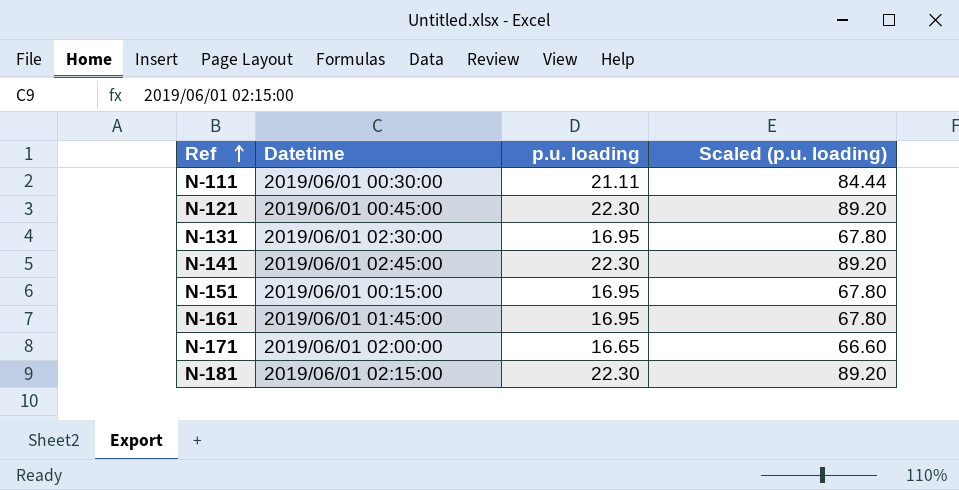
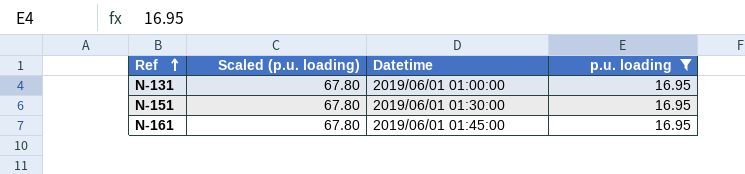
filter: none -> p.u. loading = 16.95
column Scaled (p.u. loading) | position: 4 -> 2
N-131 | Datetime: 2019/06/01 02:30:00 -> 2019/06/01 01:00:00
N-151 | Datetime: 2019/06/01 00:15:00 -> 2019/06/01 01:30:00

